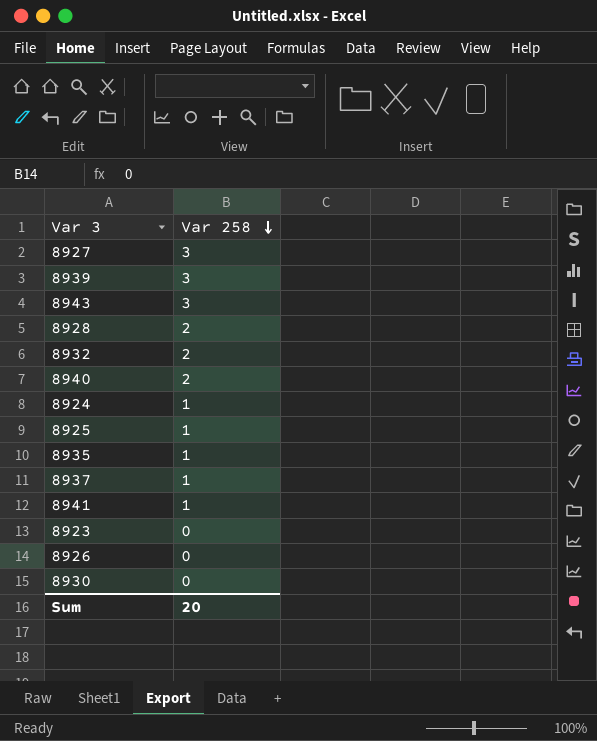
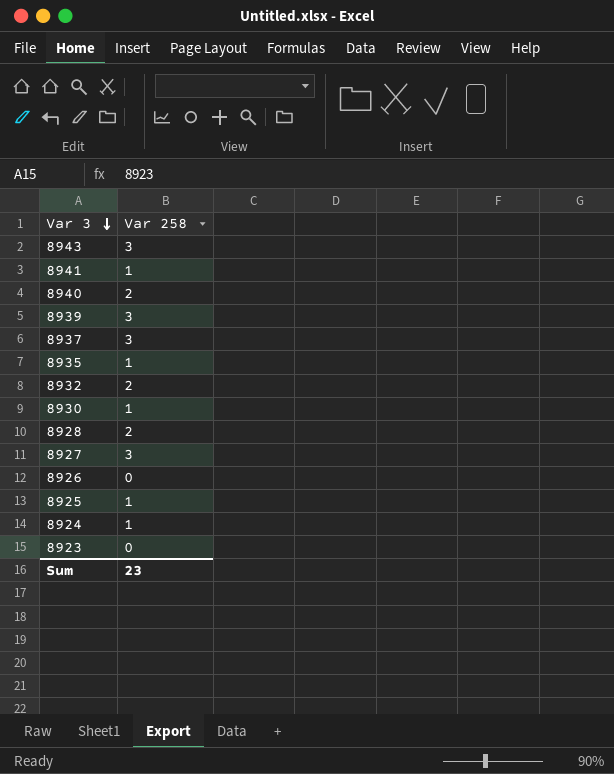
row order: Var 258 descending -> Var 3 descending
8937 | Var 258: 1 -> 3
8930 | Var 258: 0 -> 1
Sum | Var 258: 20 -> 23

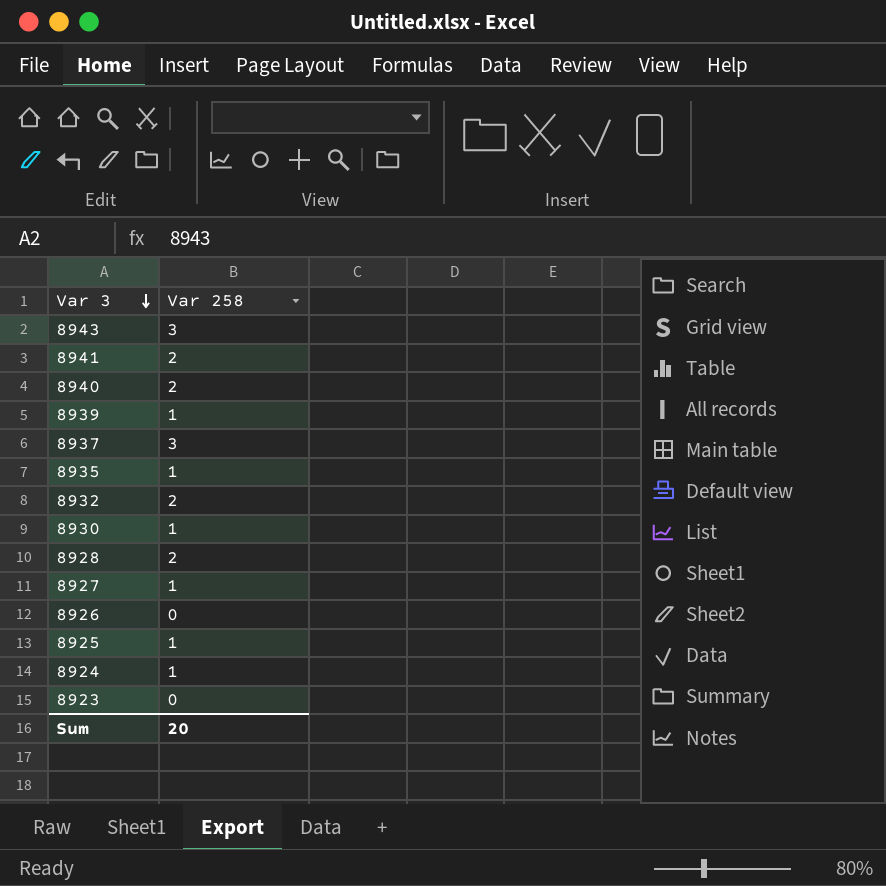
8941 | Var 258: 1 -> 2
8939 | Var 258: 3 -> 1
8927 | Var 258: 3 -> 1
Sum | Var 258: 23 -> 20

